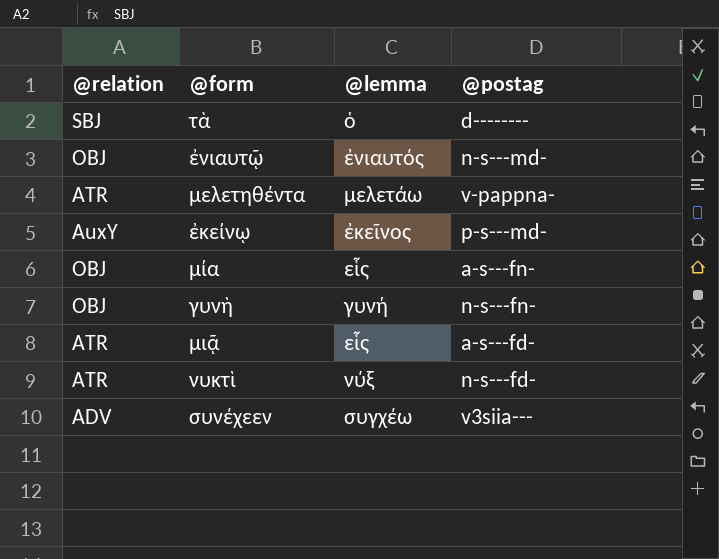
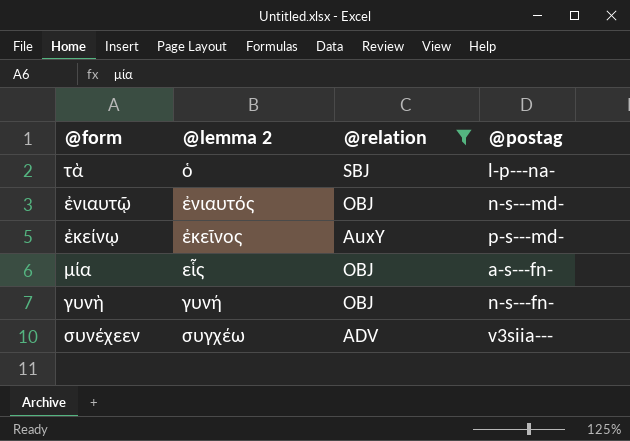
filter: none -> @relation != ATR
column name: @lemma -> @lemma 2
column @relation | position: 1 -> 3
τὰ | @postag: d-------- -> l-p---na-

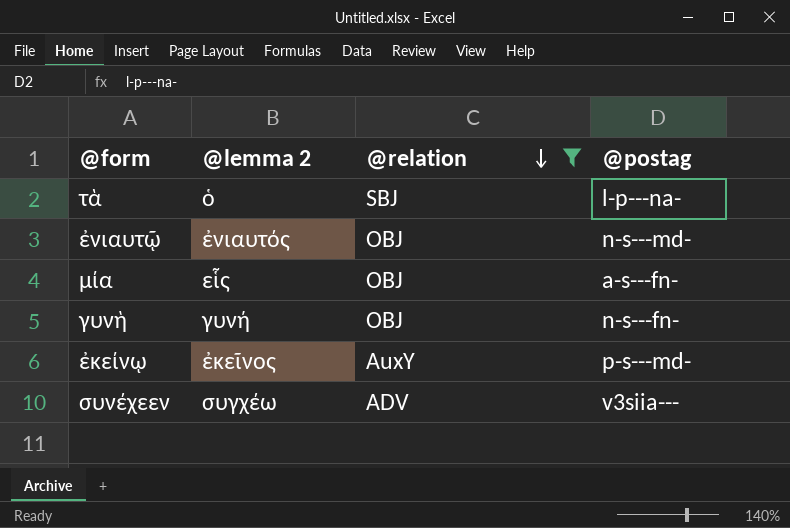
row order: none -> @relation descending

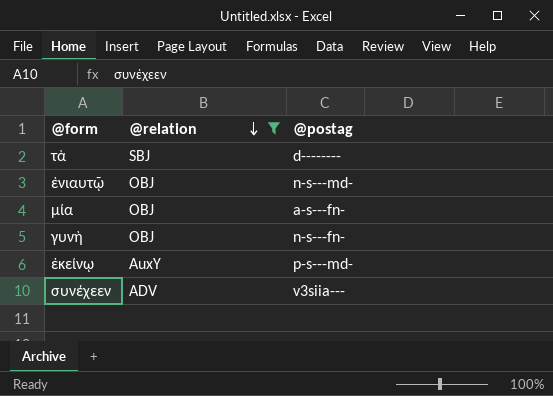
column @lemma 2 | position: 2 -> none
τὰ | @postag: l-p---na- -> d--------

